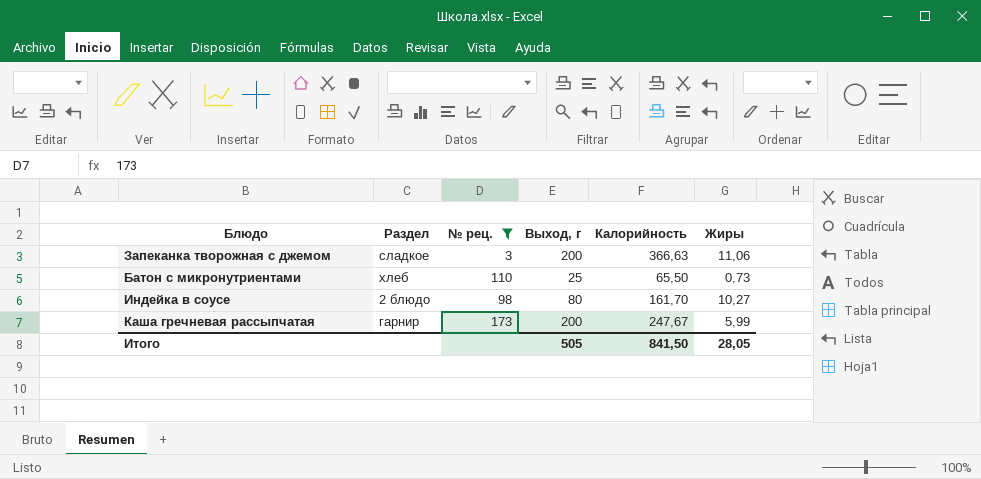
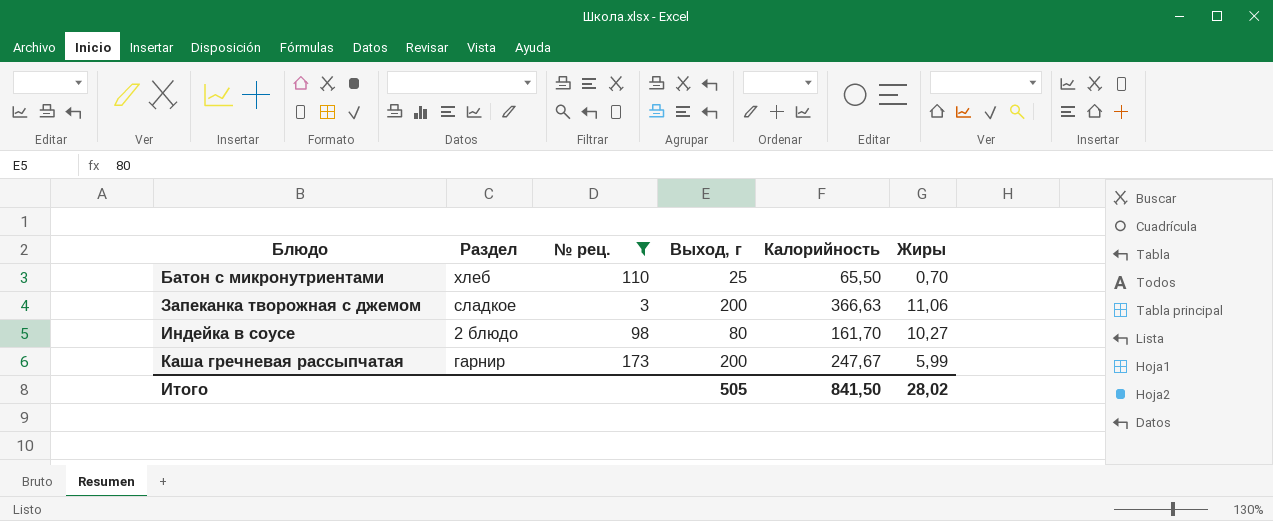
row order: none -> Блюдо ascending
Батон с микронутриентами | Жиры: 0,73 -> 0,70
Итого | Жиры: 28,05 -> 28,02

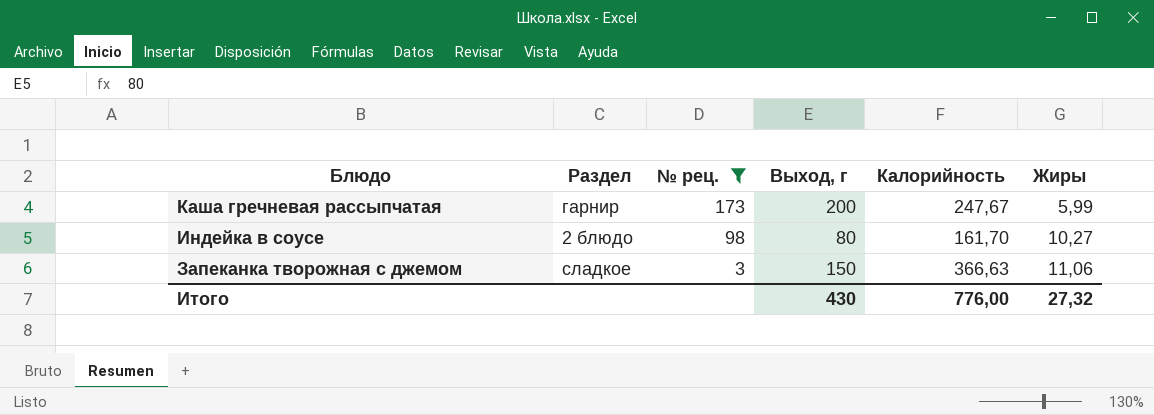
row order: Блюдо ascending -> Блюдо descending
row Батон с микронутриентами: хлеб | 110 | 25 | 65,50 | 0,70 -> none
Запеканка творожная с джемом | Выход, г: 200 -> 150
Итого | Выход, г: 505 -> 430
Итого | Калорийность: 841,50 -> 776,00
Итого | Жиры: 28,02 -> 27,32

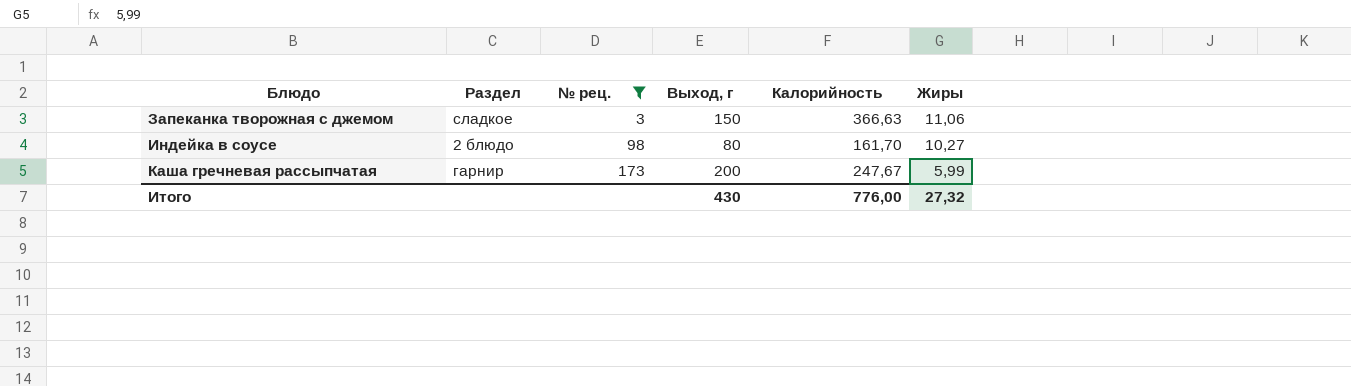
row order: Блюдо descending -> Блюдо ascending

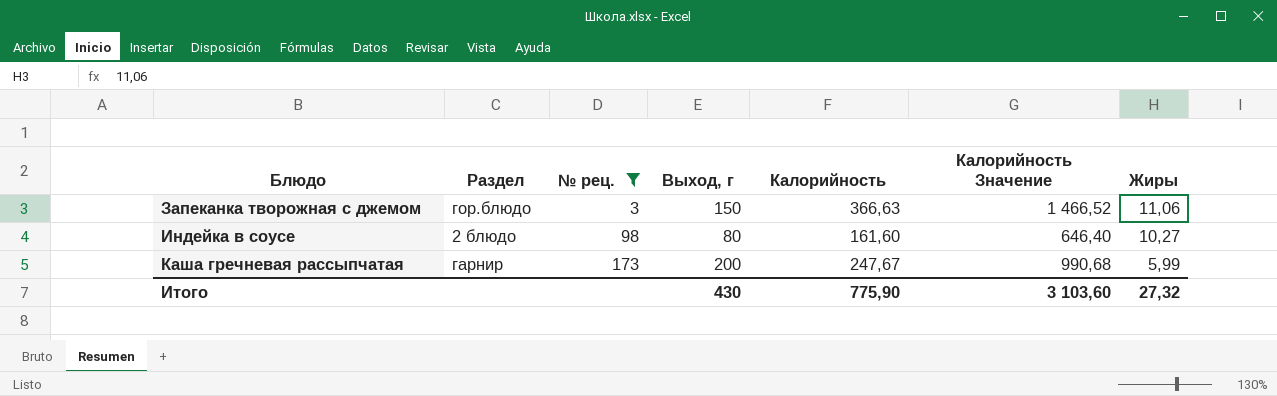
column Калорийность Значение | formula: none -> [Калорийность] * 4
Запеканка творожная с джемом | Раздел: сладкое -> гор.блюдо
Индейка в соусе | Калорийность: 161,70 -> 161,60
Итого | Калорийность: 776,00 -> 775,90

